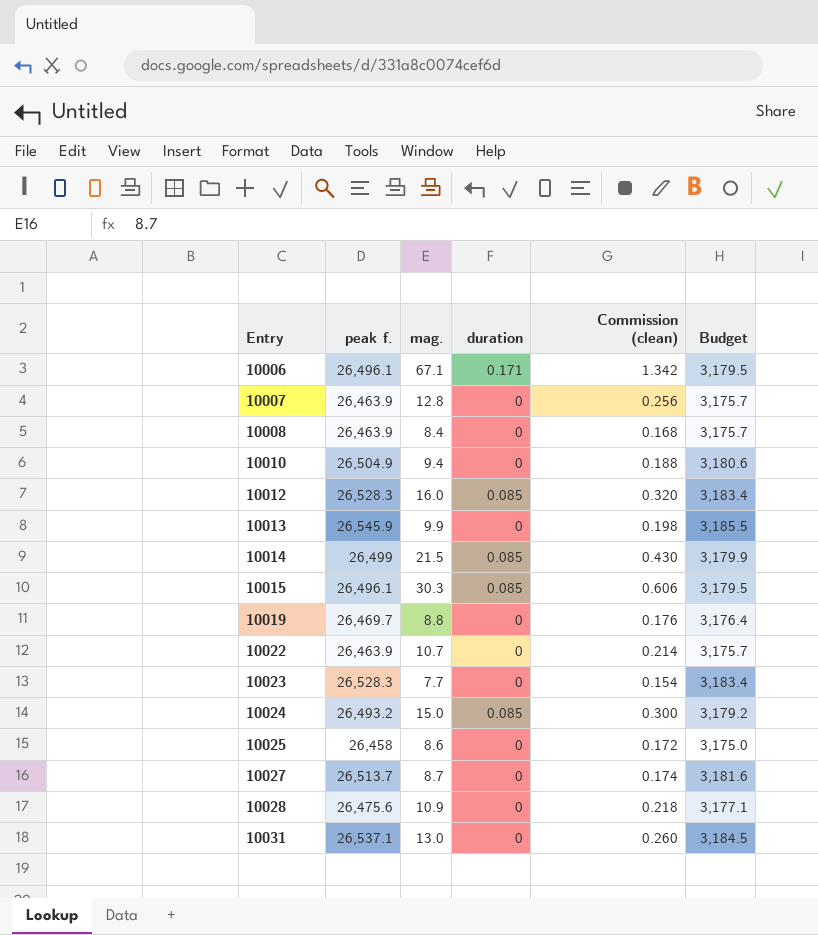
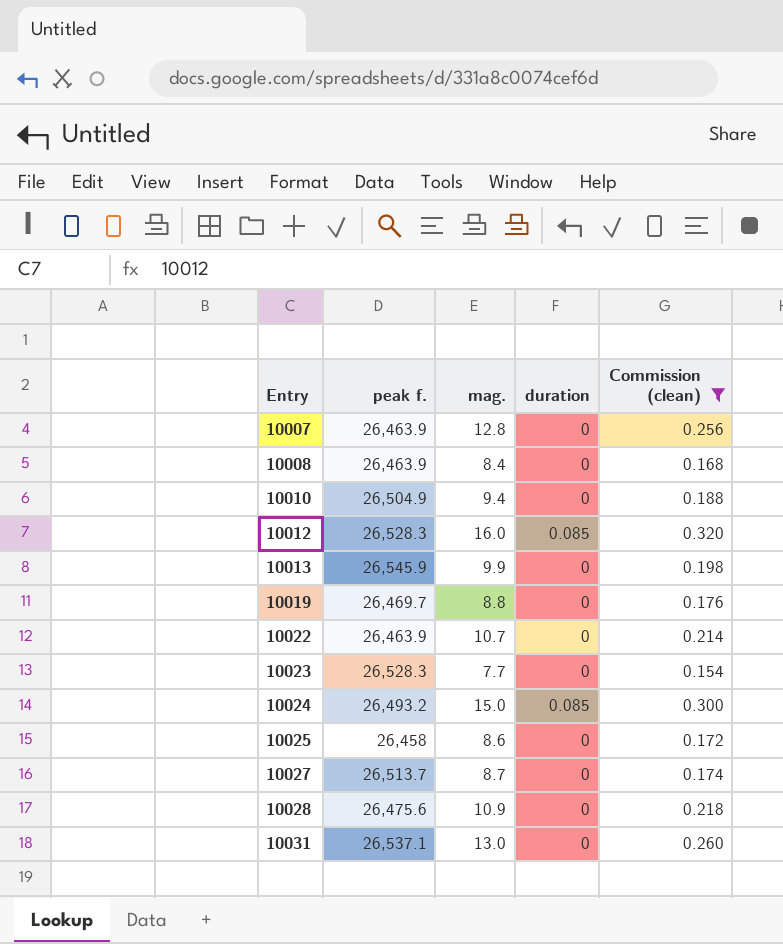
filter: none -> Commission (clean) <= 0.320
column Budget | formula: [peak f.] * 0.12 -> none

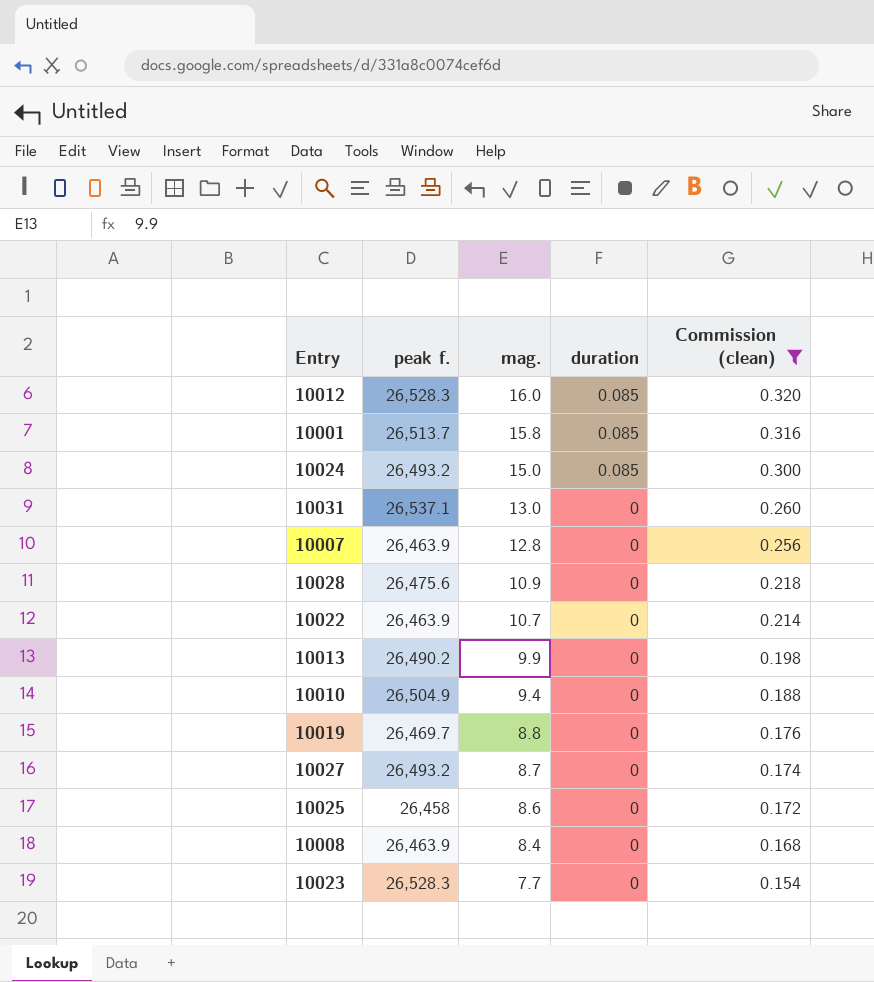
row order: Entry ascending -> mag. descending
row 10001: none -> 26,513.7 | 15.8 | 0.085 | 0.316
10013 | peak f.: 26,545.9 -> 26,490.2
10027 | peak f.: 26,513.7 -> 26,493.2

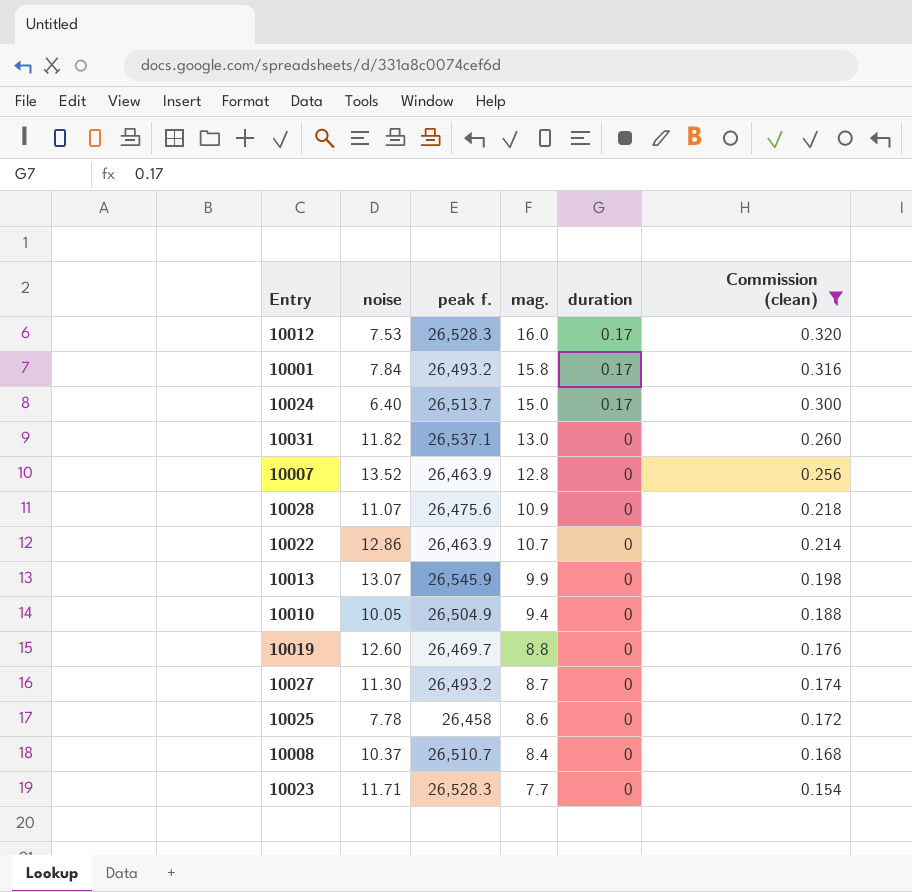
column noise | position: none -> 2
10012 | duration: 0.085 -> 0.17
10001 | peak f.: 26,513.7 -> 26,493.2
10001 | duration: 0.085 -> 0.17
10024 | peak f.: 26,493.2 -> 26,513.7
10024 | duration: 0.085 -> 0.17
10013 | peak f.: 26,490.2 -> 26,545.9
10008 | peak f.: 26,463.9 -> 26,510.7

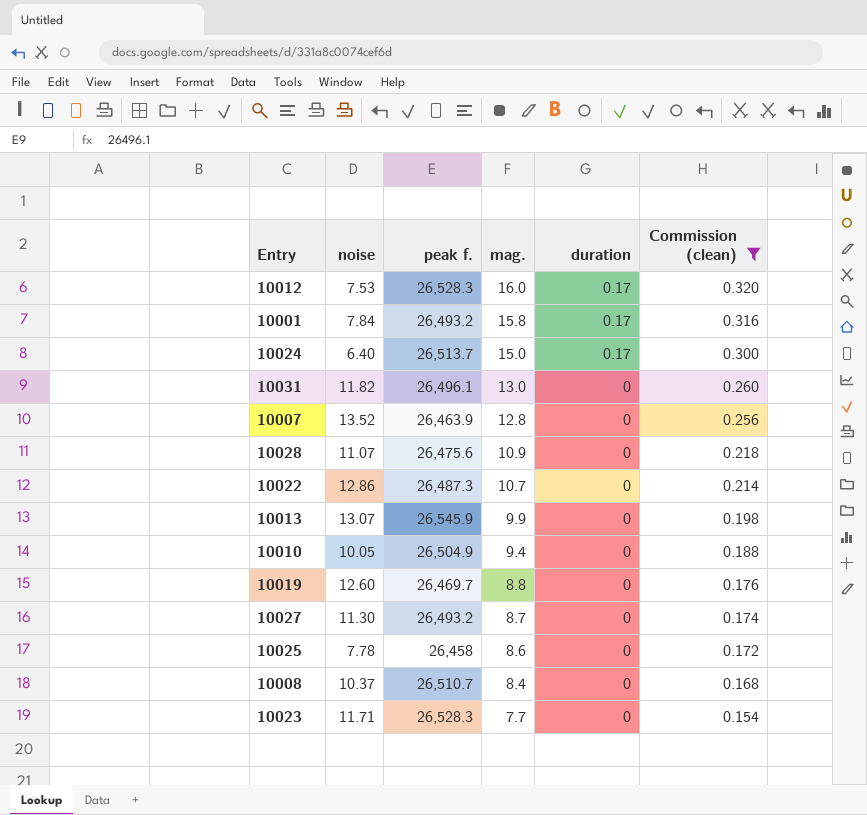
10031 | peak f.: 26,537.1 -> 26,496.1
10022 | peak f.: 26,463.9 -> 26,487.3

